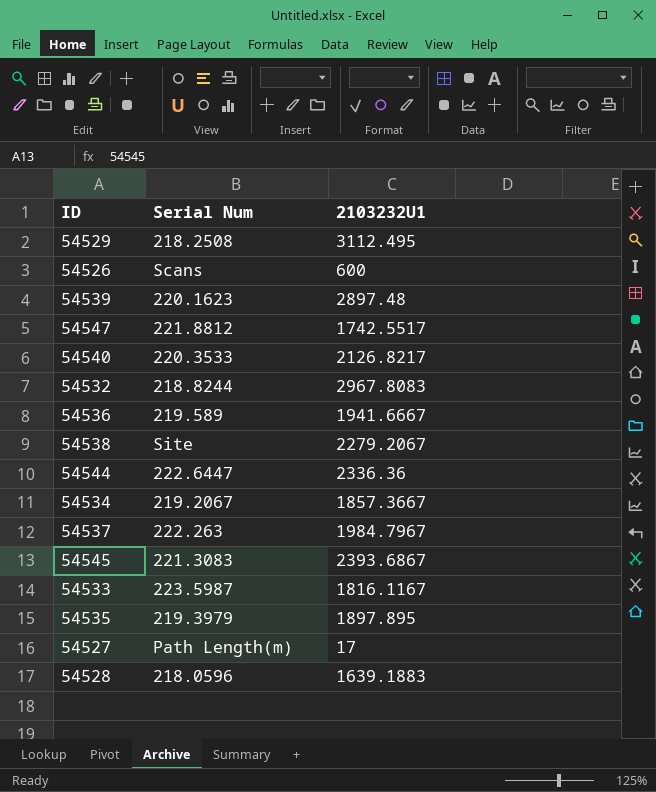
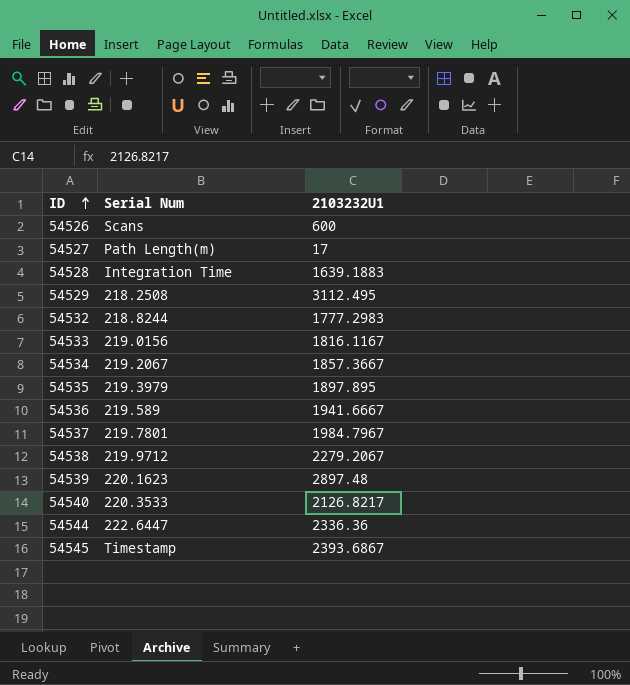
row order: none -> ID ascending
row 54547: 221.8812 | 1742.5517 -> none
54528 | Serial Num: 218.0596 -> Integration Time
54532 | 2103232U1: 2967.8083 -> 1777.2983
54533 | Serial Num: 223.5987 -> 219.0156
54537 | Serial Num: 222.263 -> 219.7801
54538 | Serial Num: Site -> 219.9712
54545 | Serial Num: 221.3083 -> Timestamp

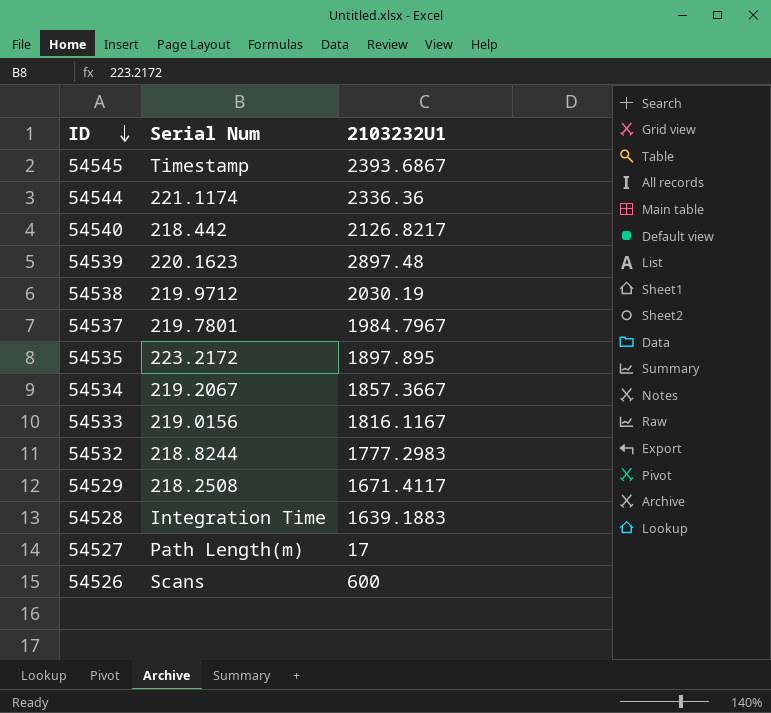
row order: ID ascending -> ID descending
row 54536: 219.589 | 1941.6667 -> none
54544 | Serial Num: 222.6447 -> 221.1174
54540 | Serial Num: 220.3533 -> 218.442
54538 | 2103232U1: 2279.2067 -> 2030.19
54535 | Serial Num: 219.3979 -> 223.2172
54529 | 2103232U1: 3112.495 -> 1671.4117

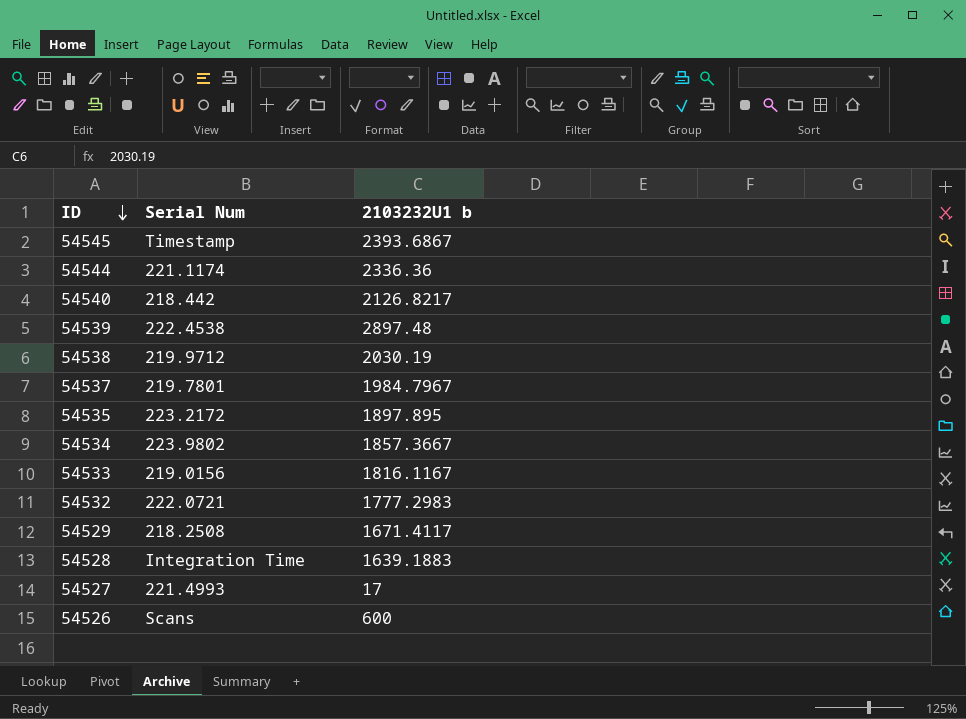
column name: 2103232U1 -> 2103232U1 b
54539 | Serial Num: 220.1623 -> 222.4538
54534 | Serial Num: 219.2067 -> 223.9802
54532 | Serial Num: 218.8244 -> 222.0721
54527 | Serial Num: Path Length(m) -> 221.4993

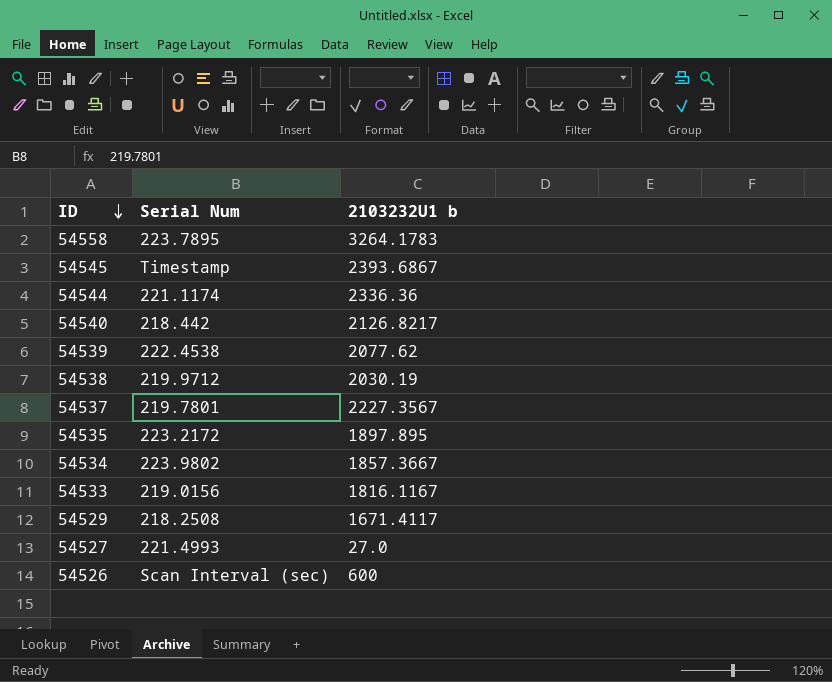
row 54532: 222.0721 | 1777.2983 -> none
row 54528: Integration Time | 1639.1883 -> none
row 54558: none -> 223.7895 | 3264.1783
54539 | 2103232U1 b: 2897.48 -> 2077.62
54537 | 2103232U1 b: 1984.7967 -> 2227.3567
54527 | 2103232U1 b: 17 -> 27.0
54526 | Serial Num: Scans -> Scan Interval (sec)

